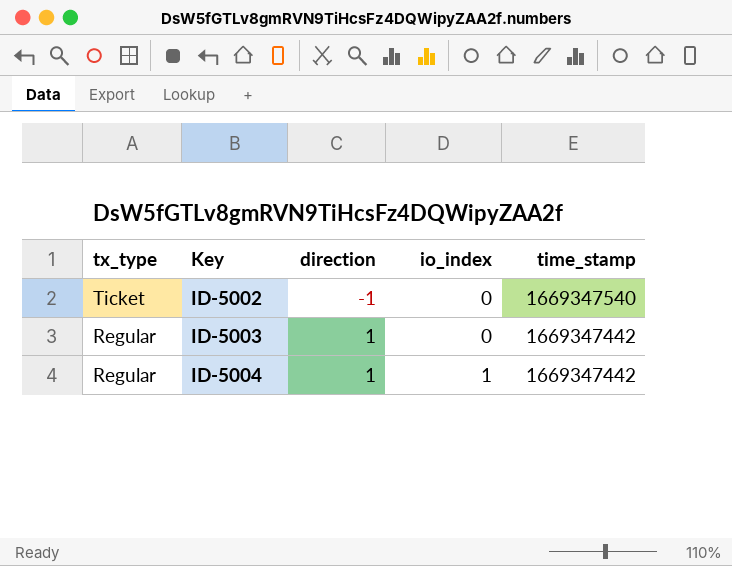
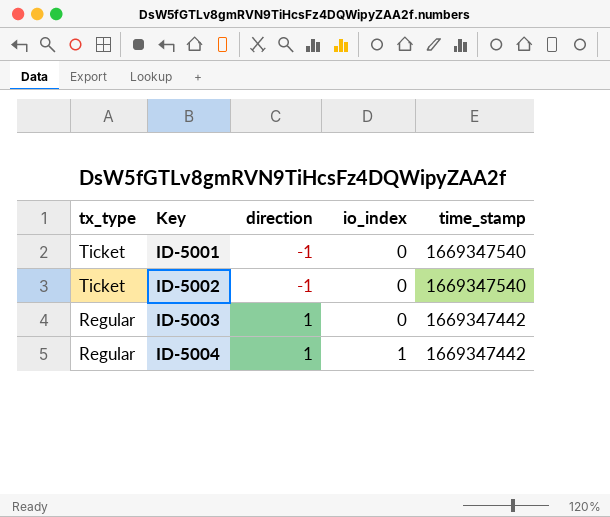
row ID-5001: none -> Ticket | -1 | 0 | 1669347540

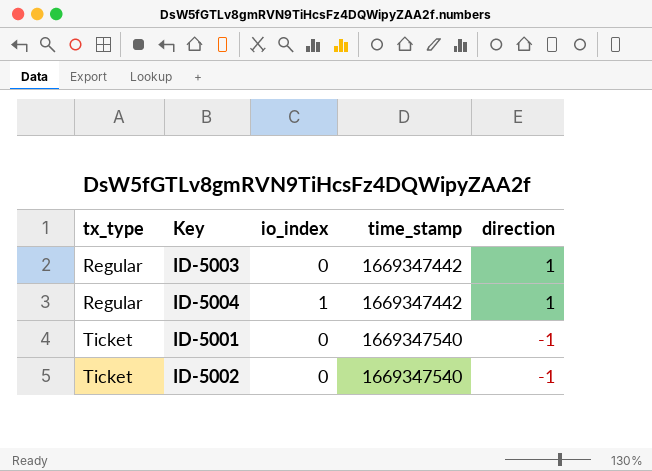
row order: tx_type descending -> tx_type ascending
column direction | position: 3 -> 5

